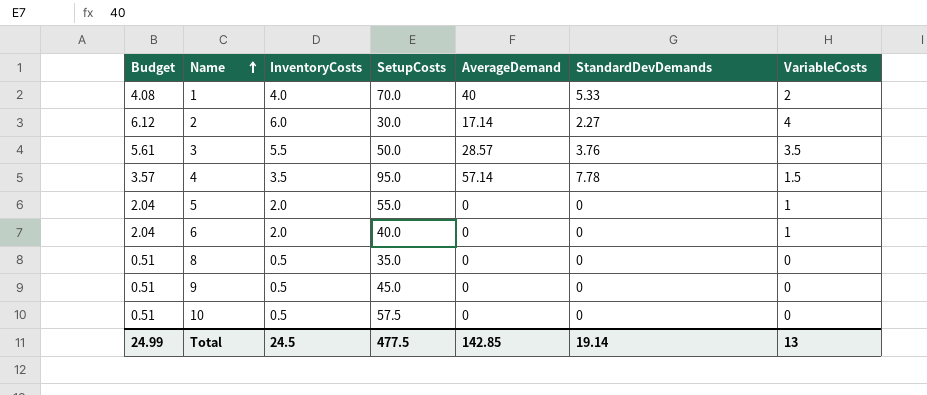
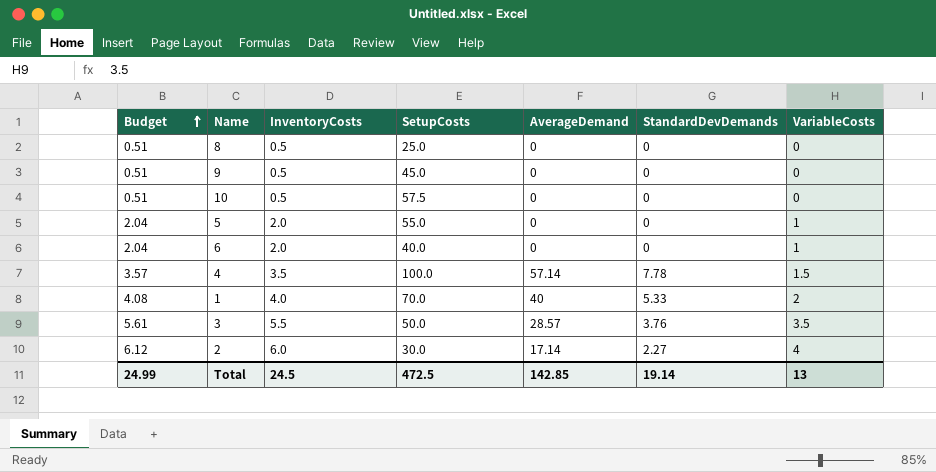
row order: Name ascending -> Budget ascending
8 | SetupCosts: 35.0 -> 25.0
4 | SetupCosts: 95.0 -> 100.0
Total | SetupCosts: 477.5 -> 472.5

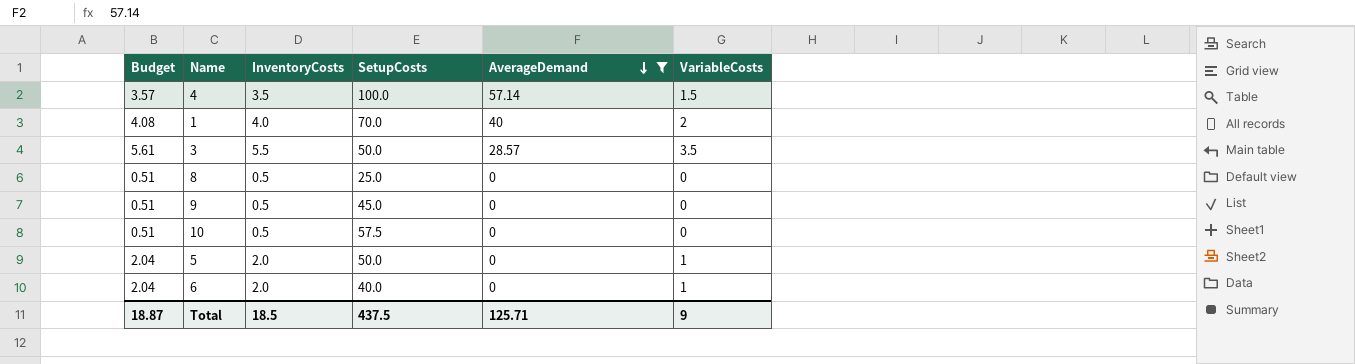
filter: none -> AverageDemand != 17.14
row order: Budget ascending -> AverageDemand descending
column StandardDevDemands | position: 6 -> none
5 | SetupCosts: 55.0 -> 50.0
Total | Budget: 24.99 -> 18.87
Total | InventoryCosts: 24.5 -> 18.5
Total | SetupCosts: 472.5 -> 437.5
Total | AverageDemand: 142.85 -> 125.71
Total | VariableCosts: 13 -> 9

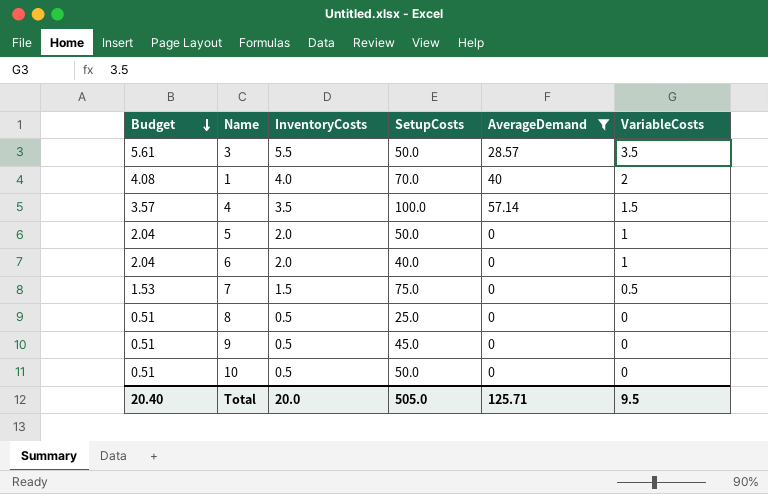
row order: AverageDemand descending -> Budget descending
row 7: none -> 1.53 | 1.5 | 75.0 | 0 | 0.5
10 | SetupCosts: 57.5 -> 50.0
Total | Budget: 18.87 -> 20.40
Total | InventoryCosts: 18.5 -> 20.0
Total | SetupCosts: 437.5 -> 505.0
Total | VariableCosts: 9 -> 9.5

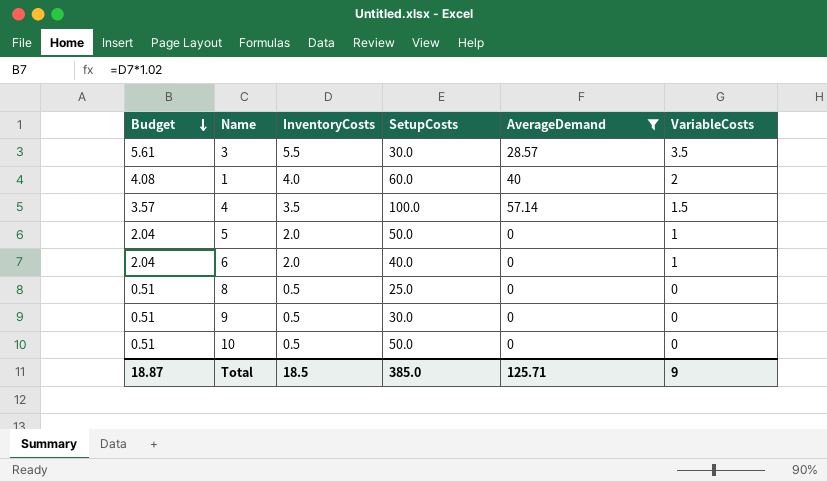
row 7: 1.53 | 1.5 | 75.0 | 0 | 0.5 -> none
3 | SetupCosts: 50.0 -> 30.0
1 | SetupCosts: 70.0 -> 60.0
9 | SetupCosts: 45.0 -> 30.0
Total | Budget: 20.40 -> 18.87
Total | InventoryCosts: 20.0 -> 18.5
Total | SetupCosts: 505.0 -> 385.0
Total | VariableCosts: 9.5 -> 9

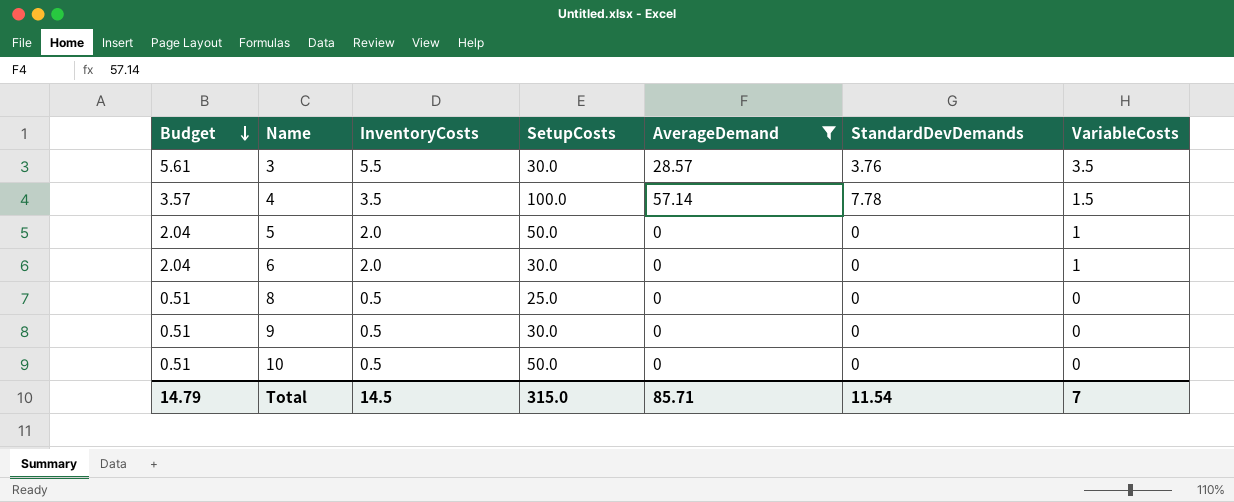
column StandardDevDemands | position: none -> 6
row 1: 4.08 | 4.0 | 60.0 | 40 | 2 -> none
6 | SetupCosts: 40.0 -> 30.0
Total | Budget: 18.87 -> 14.79
Total | InventoryCosts: 18.5 -> 14.5
Total | SetupCosts: 385.0 -> 315.0
Total | AverageDemand: 125.71 -> 85.71
Total | VariableCosts: 9 -> 7

